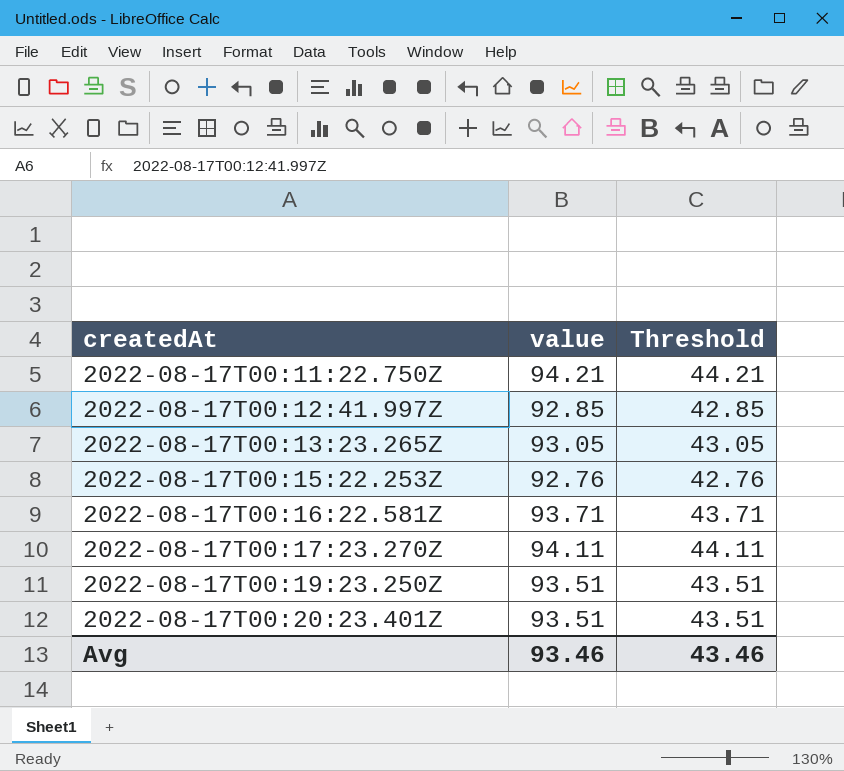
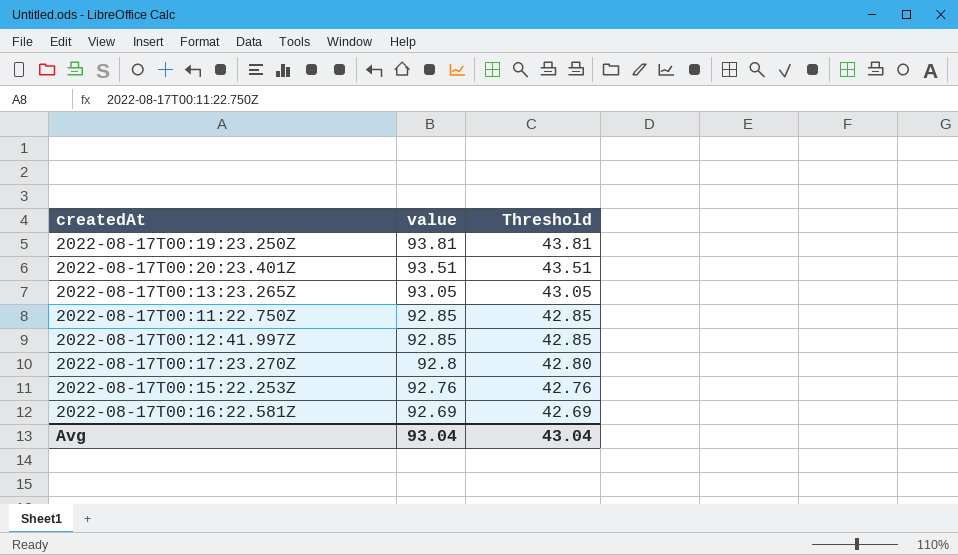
row order: createdAt ascending -> value descending
2022-08-17T00:19:23.250Z | value: 93.51 -> 93.81
2022-08-17T00:19:23.250Z | Threshold: 43.51 -> 43.81
2022-08-17T00:11:22.750Z | value: 94.21 -> 92.85
2022-08-17T00:11:22.750Z | Threshold: 44.21 -> 42.85
2022-08-17T00:17:23.270Z | value: 94.11 -> 92.8
2022-08-17T00:17:23.270Z | Threshold: 44.11 -> 42.80
2022-08-17T00:16:22.581Z | value: 93.71 -> 92.69
2022-08-17T00:16:22.581Z | Threshold: 43.71 -> 42.69
Avg | value: 93.46 -> 93.04
Avg | Threshold: 43.46 -> 43.04

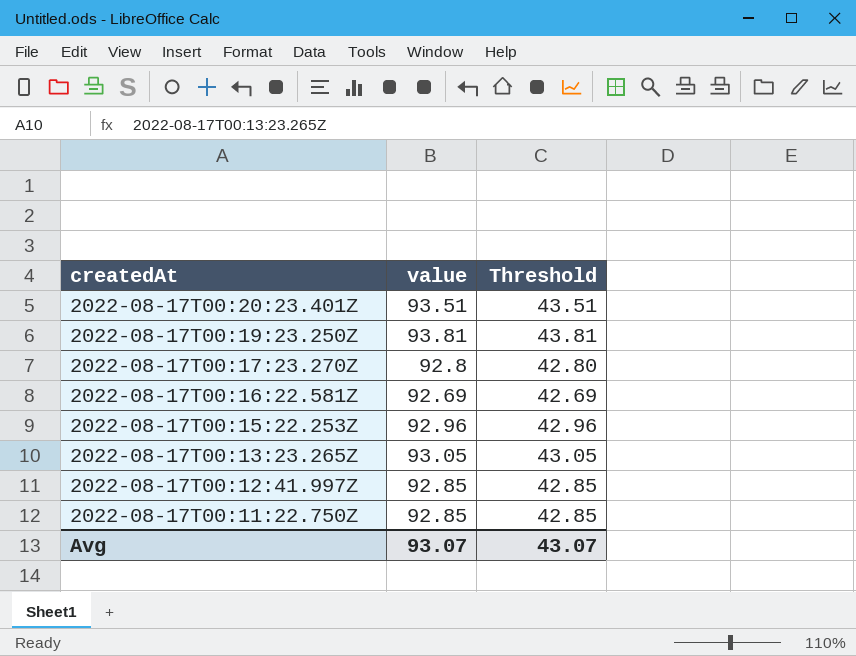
row order: value descending -> createdAt descending
2022-08-17T00:15:22.253Z | value: 92.76 -> 92.96
2022-08-17T00:15:22.253Z | Threshold: 42.76 -> 42.96
Avg | value: 93.04 -> 93.07
Avg | Threshold: 43.04 -> 43.07

